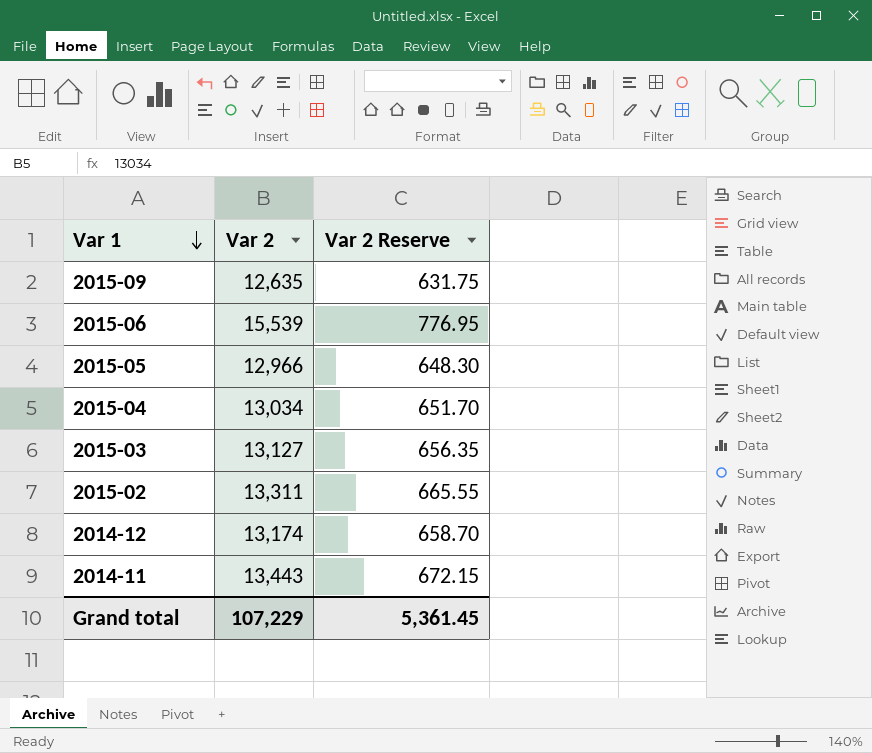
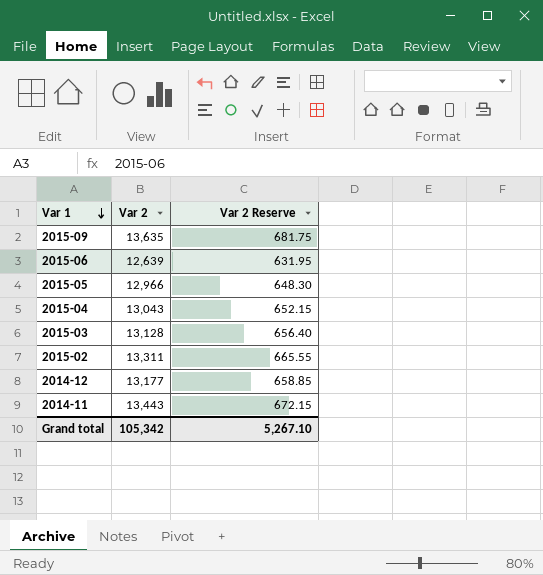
2015-09 | Var 2: 12,635 -> 13,635
2015-09 | Var 2 Reserve: 631.75 -> 681.75
2015-06 | Var 2: 15,539 -> 12,639
2015-06 | Var 2 Reserve: 776.95 -> 631.95
2015-04 | Var 2: 13,034 -> 13,043
2015-04 | Var 2 Reserve: 651.70 -> 652.15
2015-03 | Var 2: 13,127 -> 13,128
2015-03 | Var 2 Reserve: 656.35 -> 656.40
2014-12 | Var 2: 13,174 -> 13,177
2014-12 | Var 2 Reserve: 658.70 -> 658.85
Grand total | Var 2: 107,229 -> 105,342
Grand total | Var 2 Reserve: 5,361.45 -> 5,267.10

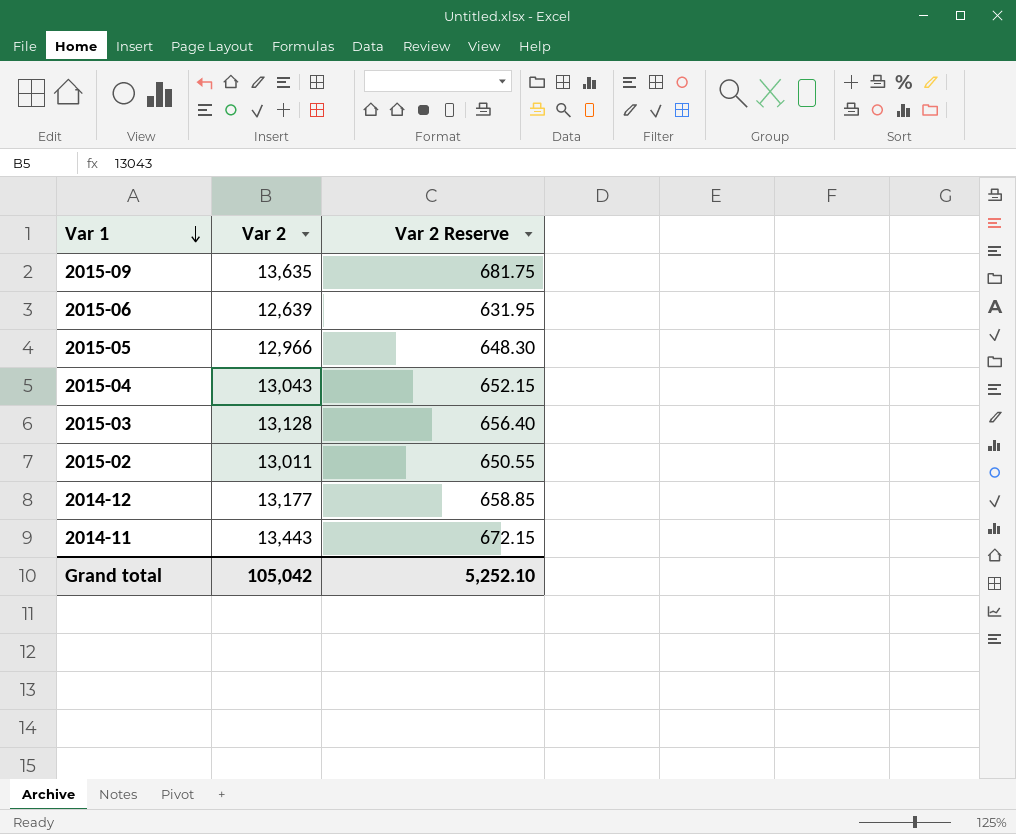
2015-02 | Var 2: 13,311 -> 13,011
2015-02 | Var 2 Reserve: 665.55 -> 650.55
Grand total | Var 2: 105,342 -> 105,042
Grand total | Var 2 Reserve: 5,267.10 -> 5,252.10

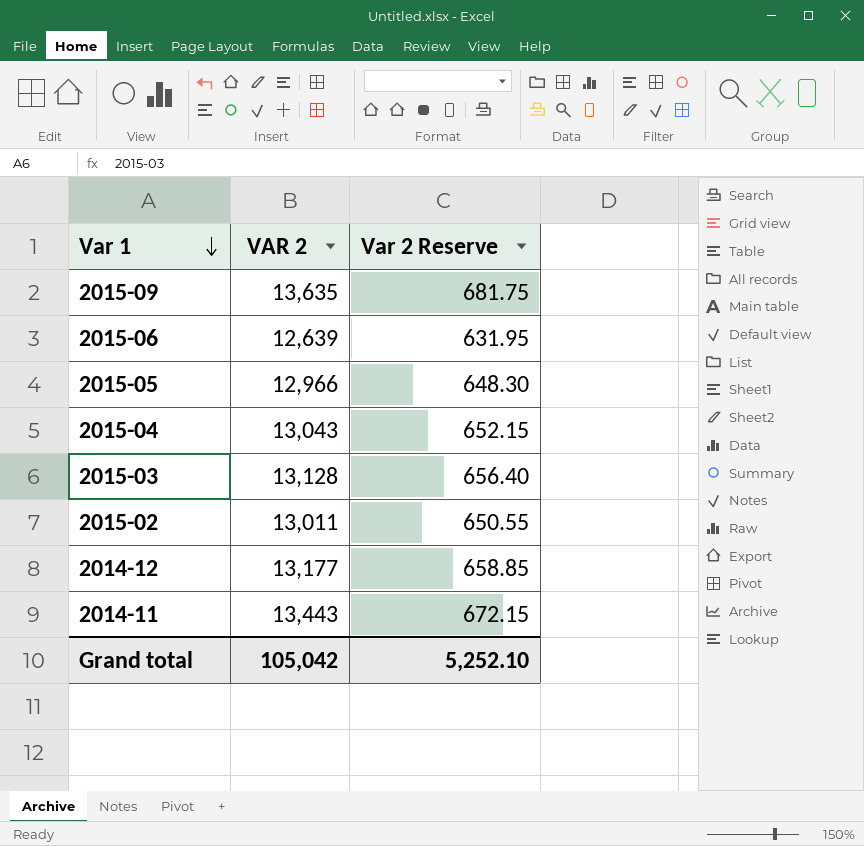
column name: Var 2 -> VAR 2

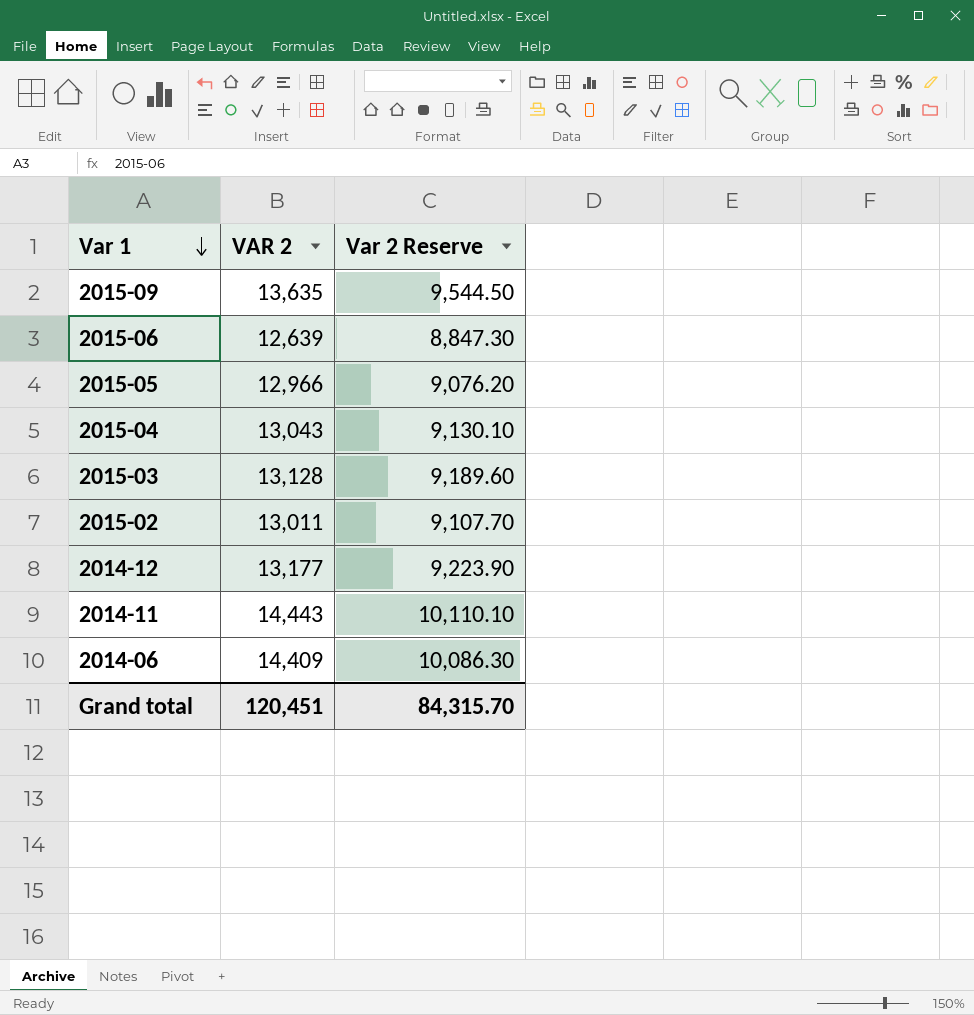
column Var 2 Reserve | formula: [VAR 2] * 0.05 -> [VAR 2] * 0.7
2014-11 | VAR 2: 13,443 -> 14,443
row 2014-06: none -> 14,409 | 10,086.30
Grand total | VAR 2: 105,042 -> 120,451
Grand total | Var 2 Reserve: 5,252.10 -> 84,315.70

